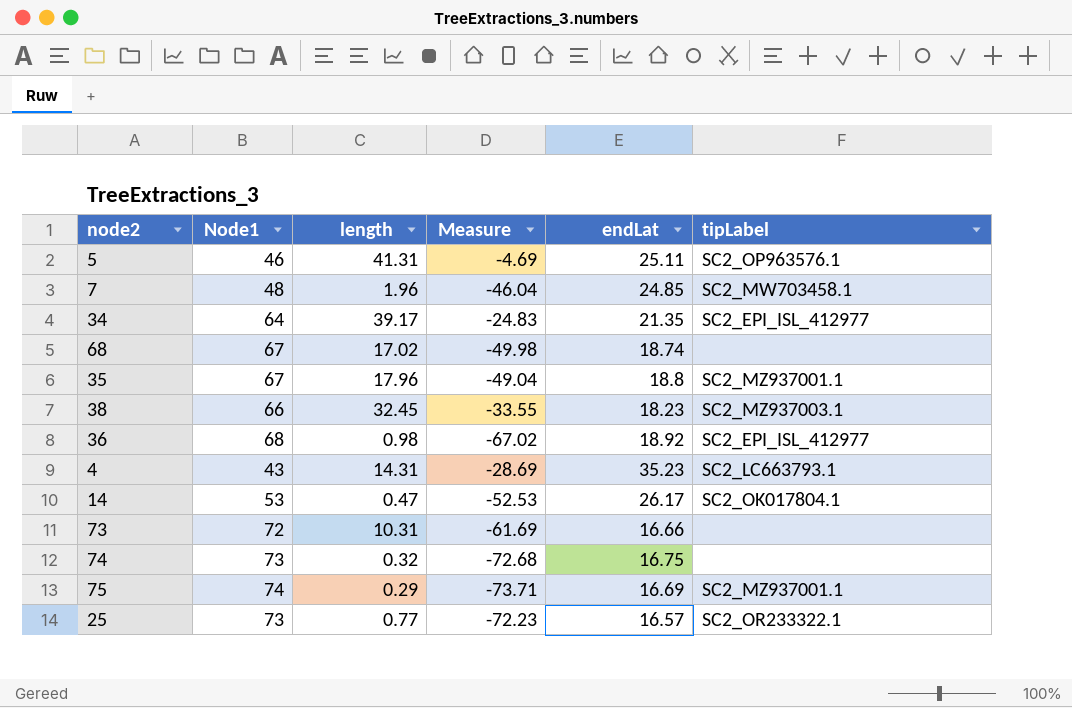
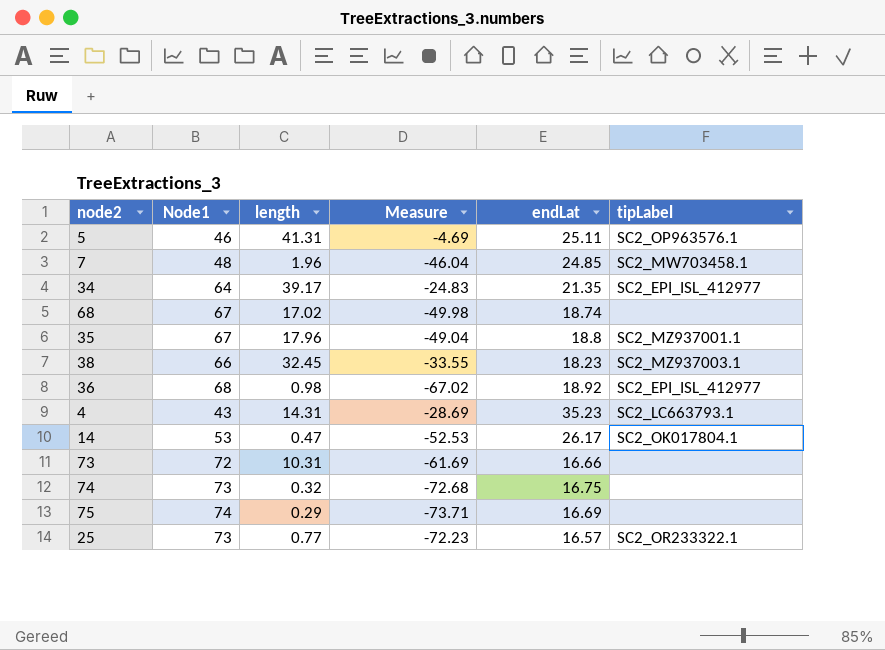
75 | tipLabel: SC2_MZ937001.1 -> none

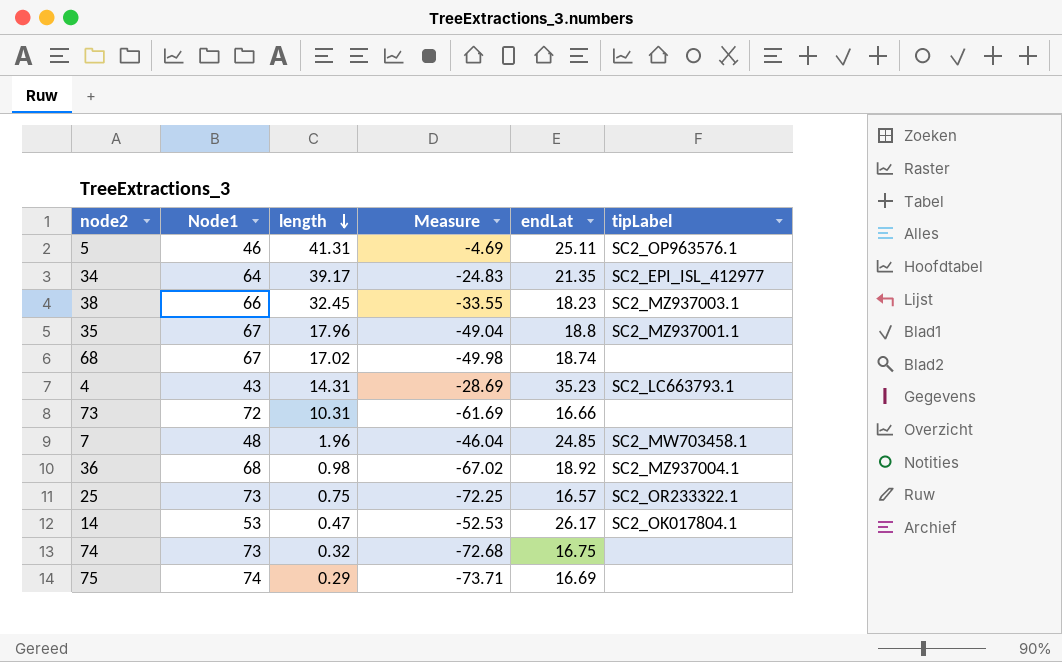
row order: none -> length descending
36 | tipLabel: SC2_EPI_ISL_412977 -> SC2_MZ937004.1
25 | length: 0.77 -> 0.75
25 | Measure: -72.23 -> -72.25

